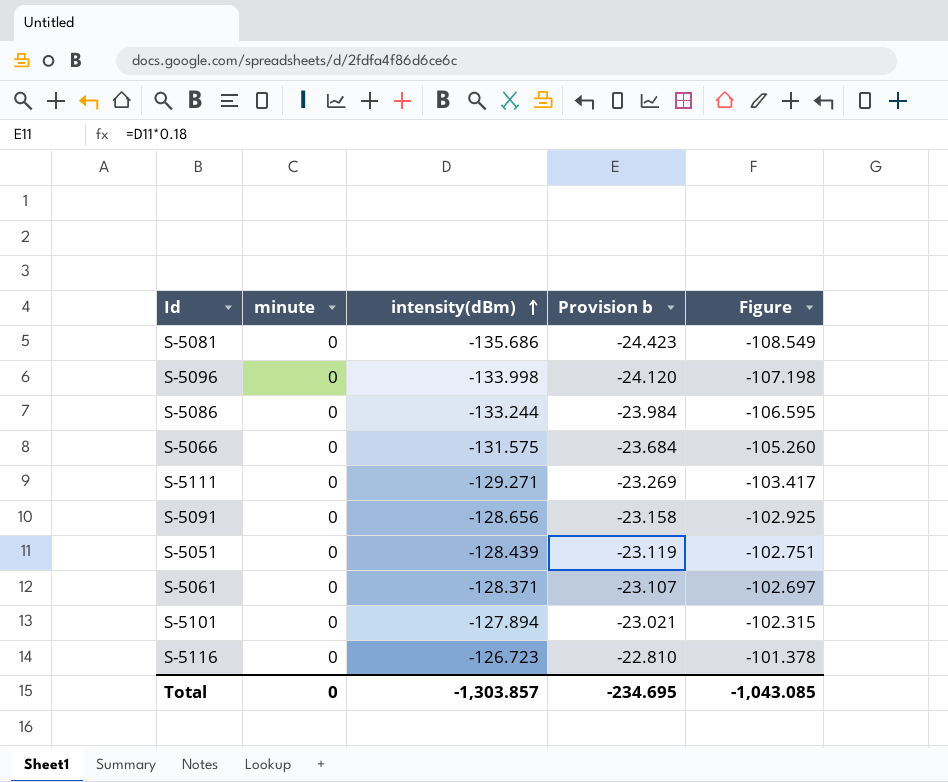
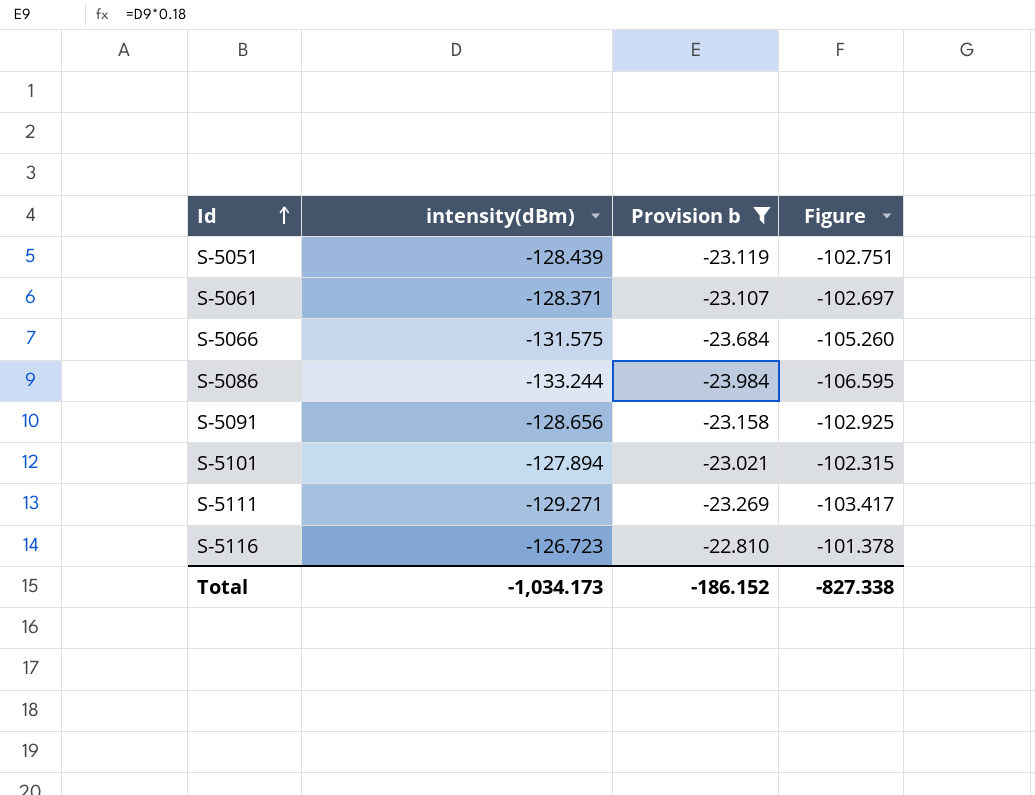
filter: none -> Provision b >= -23.984
row order: intensity(dBm) ascending -> Id ascending
column minute | position: 2 -> none
Total | intensity(dBm): -1,303.857 -> -1,034.173
Total | Provision b: -234.695 -> -186.152
Total | Figure: -1,043.085 -> -827.338

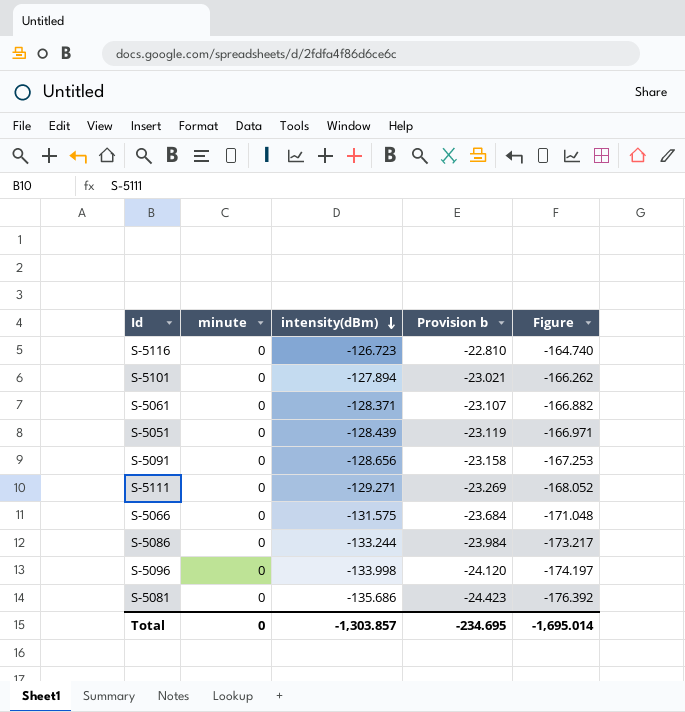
filter: Provision b >= -23.984 -> none
row order: Id ascending -> intensity(dBm) descending
column minute | position: none -> 2
column Figure | formula: [intensity(dBm)] * 0.8 -> [intensity(dBm)] * 1.3
Total | intensity(dBm): -1,034.173 -> -1,303.857
Total | Provision b: -186.152 -> -234.695
Total | Figure: -827.338 -> -1,695.014

